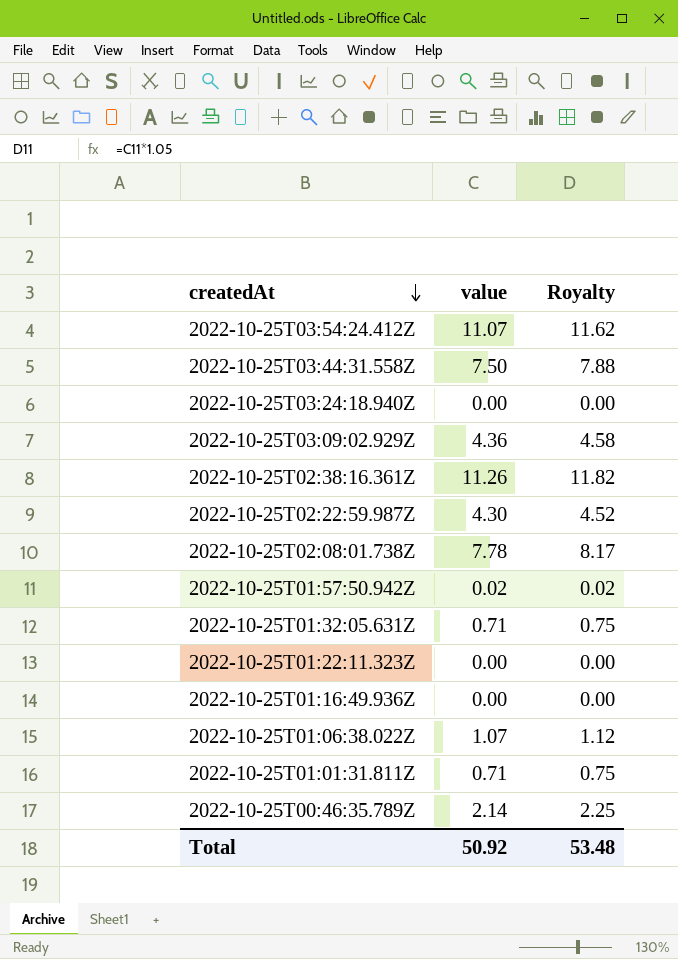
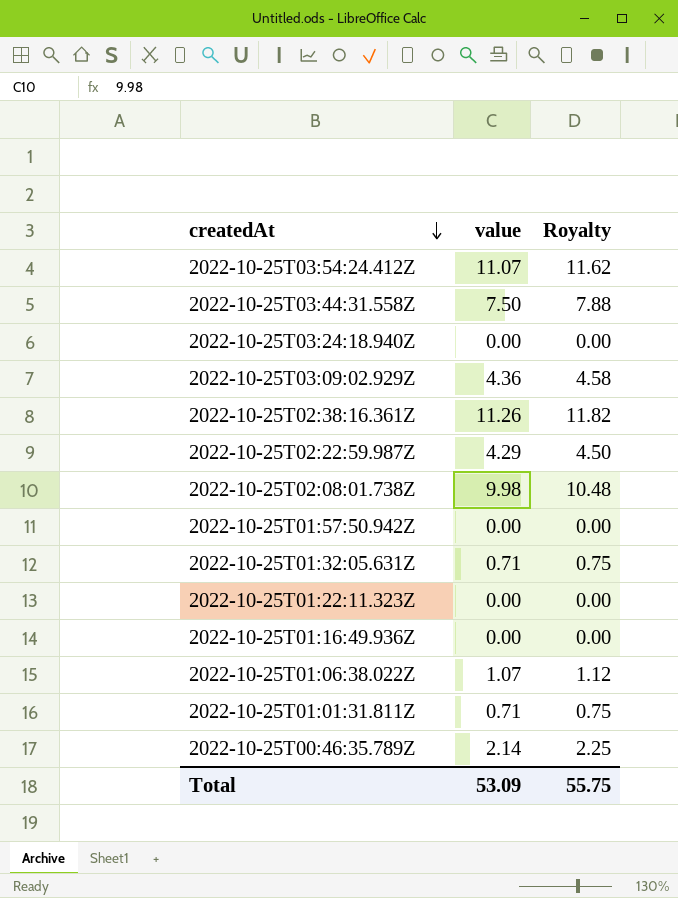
2022-10-25T02:22:59.987Z | value: 4.30 -> 4.29
2022-10-25T02:22:59.987Z | Royalty: 4.52 -> 4.50
2022-10-25T02:08:01.738Z | value: 7.78 -> 9.98
2022-10-25T02:08:01.738Z | Royalty: 8.17 -> 10.48
2022-10-25T01:57:50.942Z | value: 0.02 -> 0.00
2022-10-25T01:57:50.942Z | Royalty: 0.02 -> 0.00
Total | value: 50.92 -> 53.09
Total | Royalty: 53.48 -> 55.75

